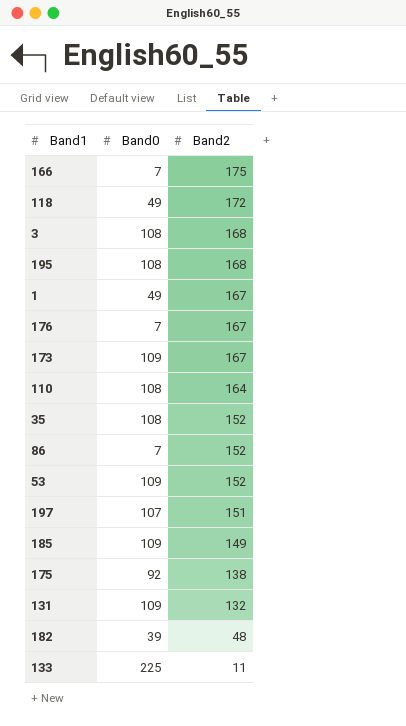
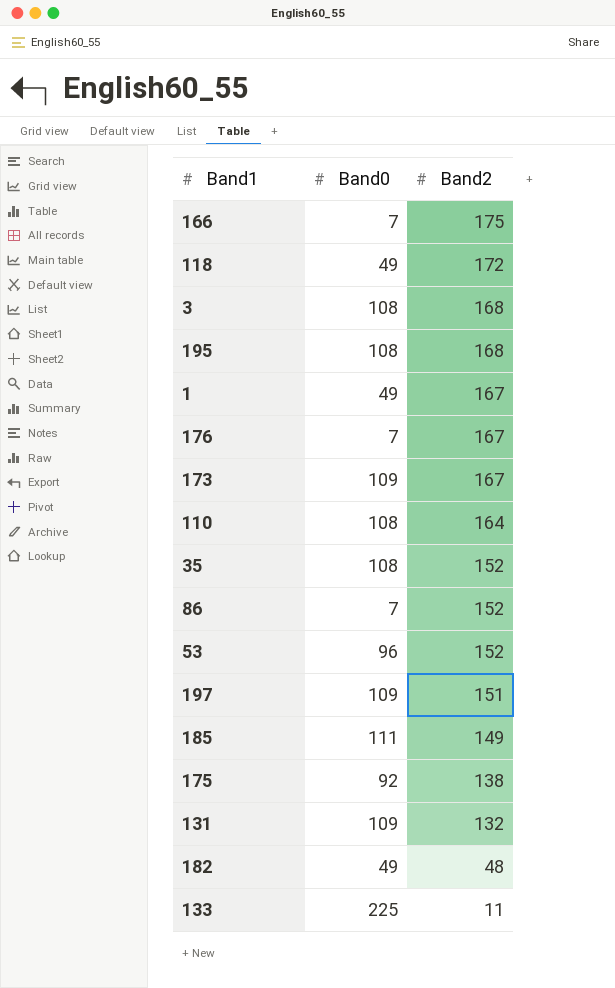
53 | Band0: 109 -> 96
197 | Band0: 107 -> 109
185 | Band0: 109 -> 111
182 | Band0: 39 -> 49

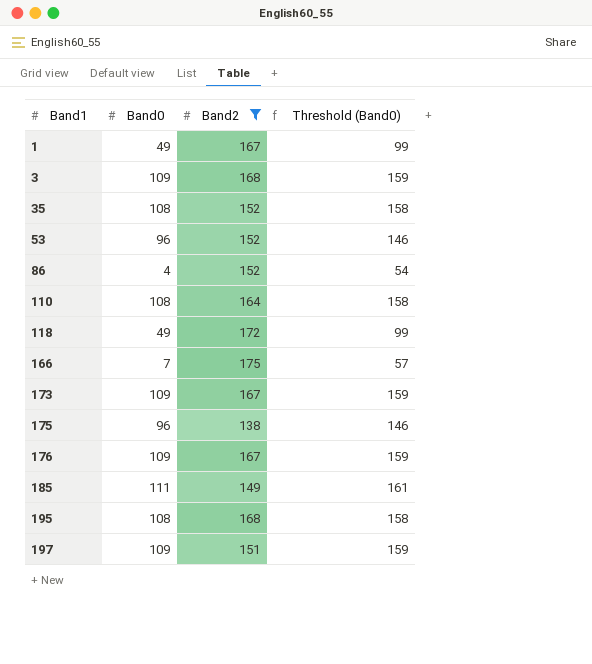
filter: none -> Band2 >= 138
row order: Band2 descending -> Band1 ascending
column Threshold (Band0) | formula: none -> [Band0] + 50
3 | Band0: 108 -> 109
86 | Band0: 7 -> 4
175 | Band0: 92 -> 96
176 | Band0: 7 -> 109

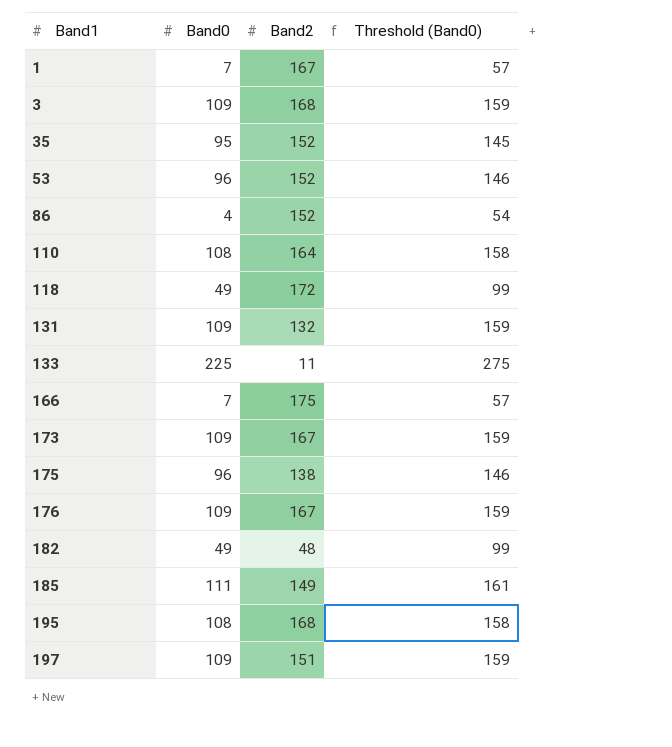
filter: Band2 >= 138 -> none
1 | Band0: 49 -> 7
1 | Threshold (Band0): 99 -> 57
35 | Band0: 108 -> 95
35 | Threshold (Band0): 158 -> 145

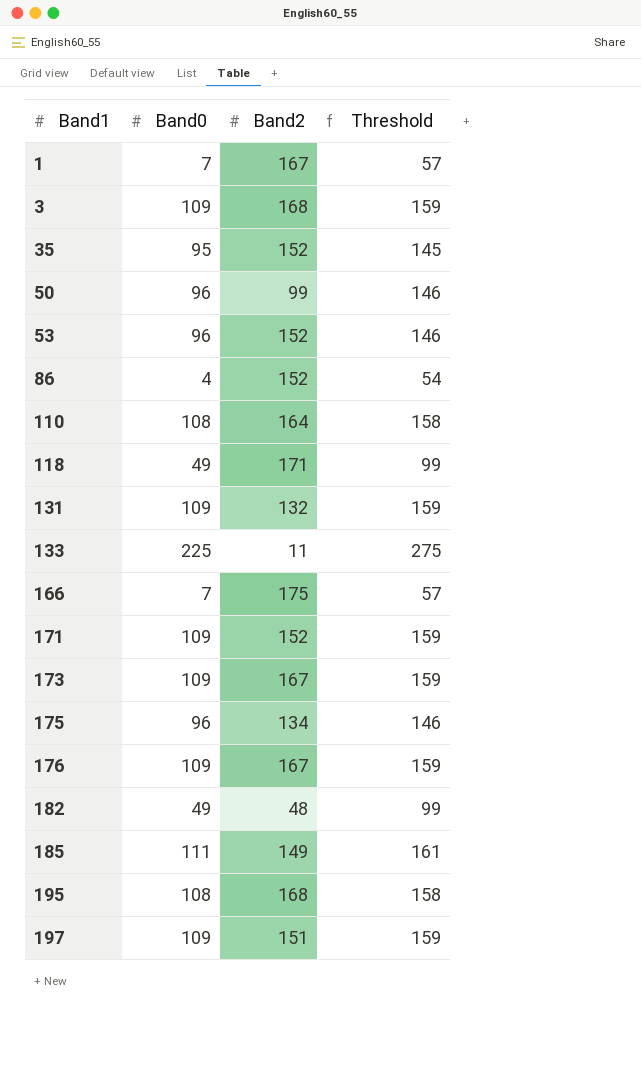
column name: Threshold (Band0) -> Threshold
row 50: none -> 96 | 99 | 146
118 | Band2: 172 -> 171
row 171: none -> 109 | 152 | 159
175 | Band2: 138 -> 134

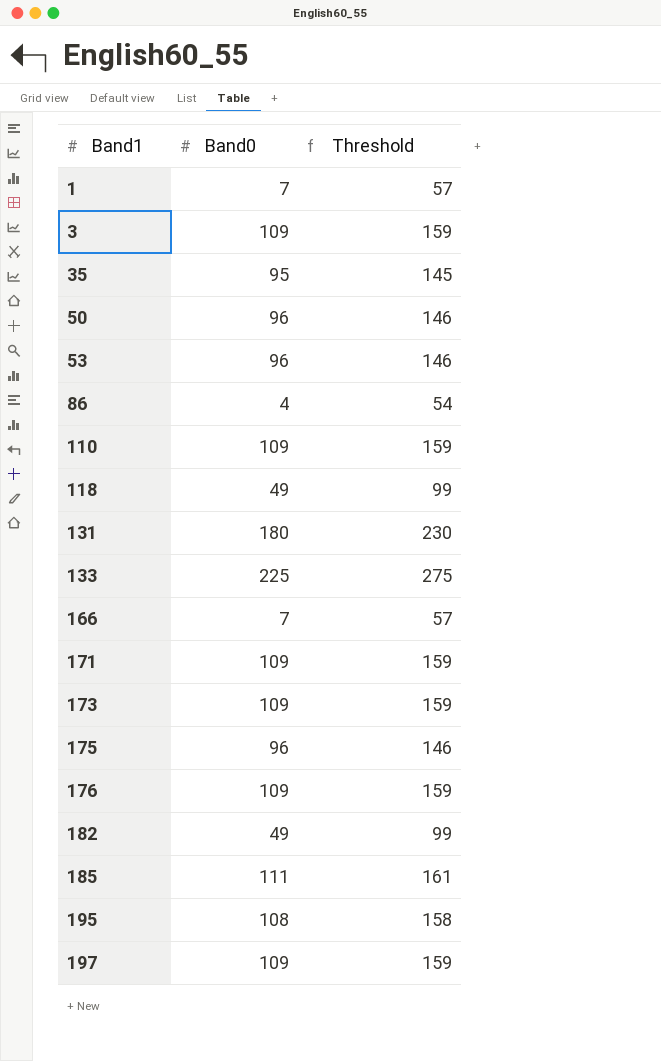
column Band2 | position: 3 -> none
110 | Band0: 108 -> 109
110 | Threshold: 158 -> 159
131 | Band0: 109 -> 180
131 | Threshold: 159 -> 230

